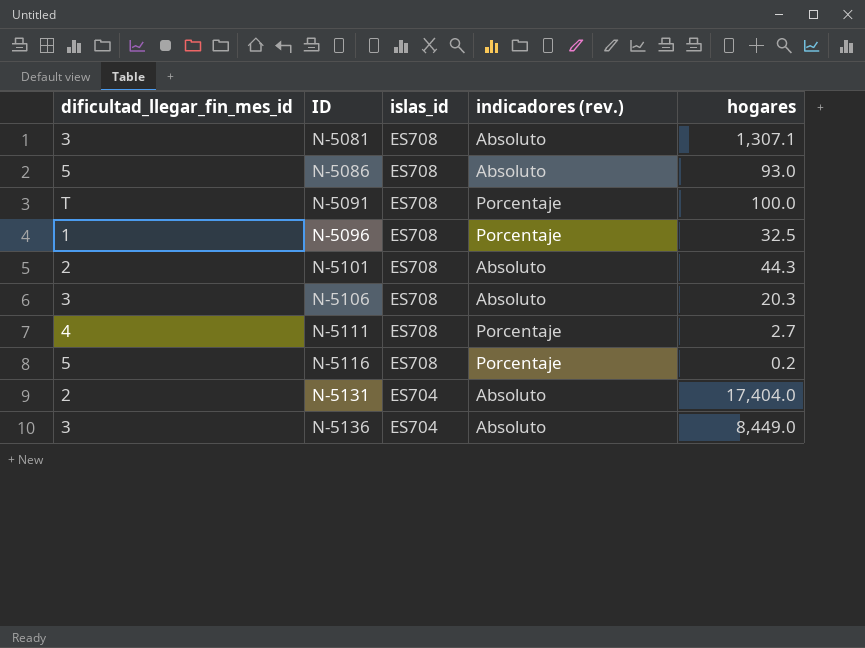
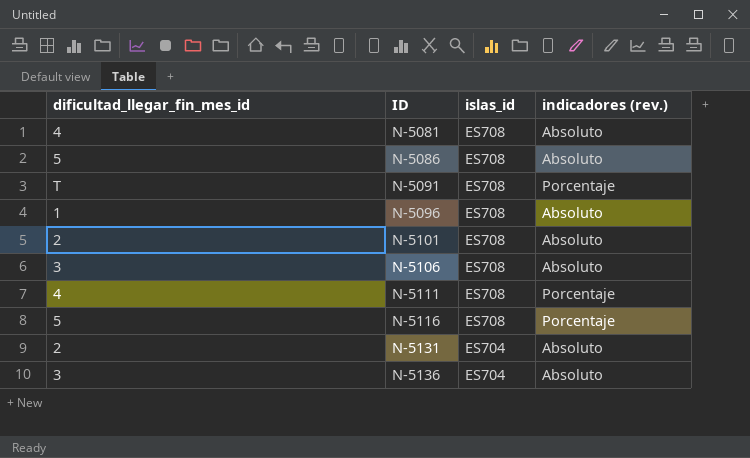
column hogares | position: 5 -> none
N-5081 | dificultad_llegar_fin_mes_id: 3 -> 4
N-5096 | indicadores (rev.): Porcentaje -> Absoluto

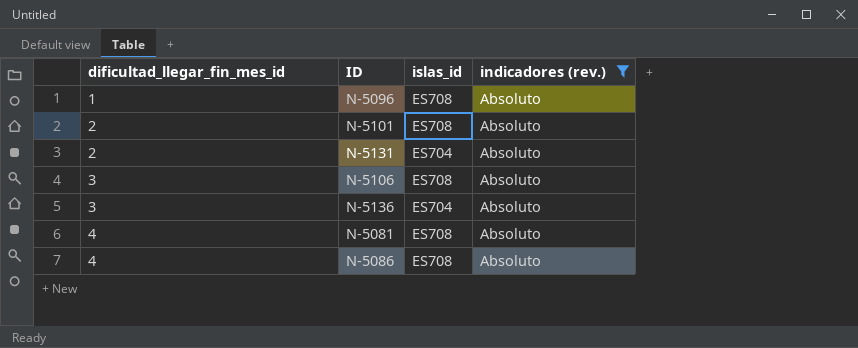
filter: none -> indicadores (rev.) = Absoluto
row order: ID ascending -> dificultad_llegar_fin_mes_id ascending
N-5086 | dificultad_llegar_fin_mes_id: 5 -> 4

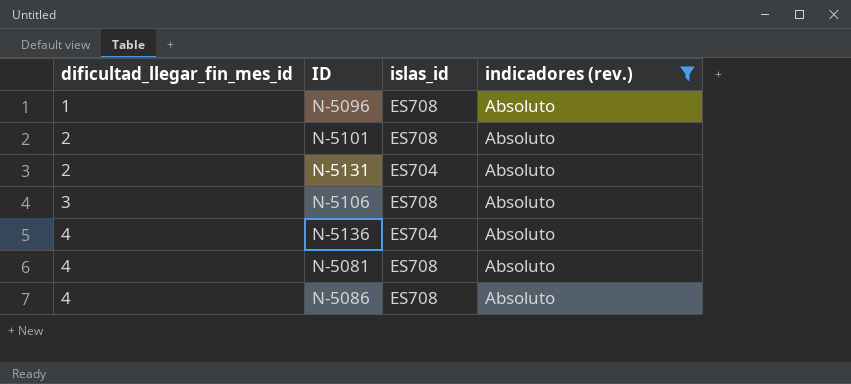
N-5136 | dificultad_llegar_fin_mes_id: 3 -> 4

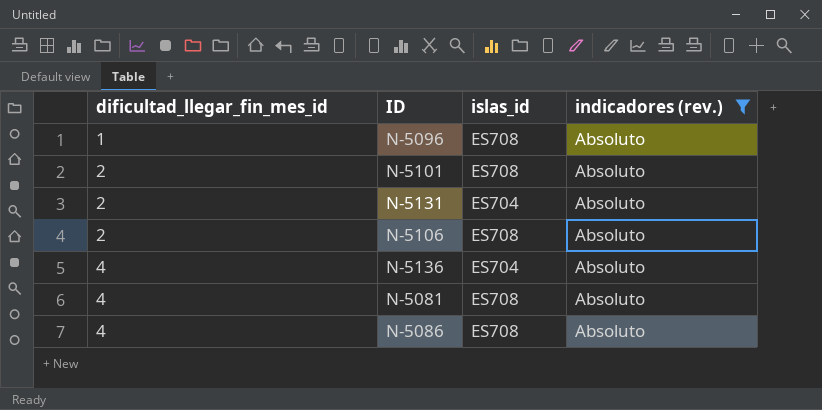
N-5106 | dificultad_llegar_fin_mes_id: 3 -> 2

